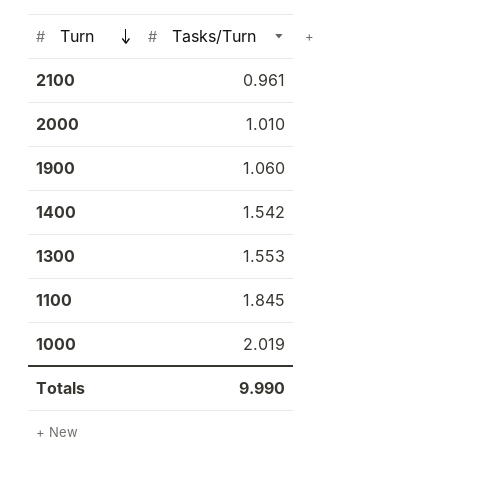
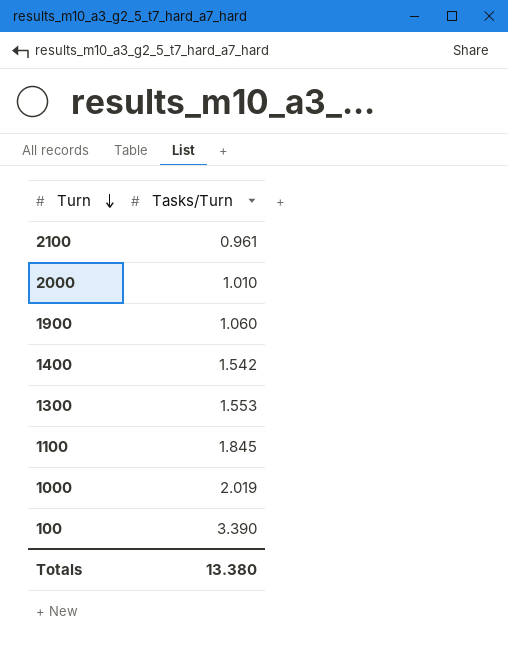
row 100: none -> 3.390
Totals | Tasks/Turn: 9.990 -> 13.380

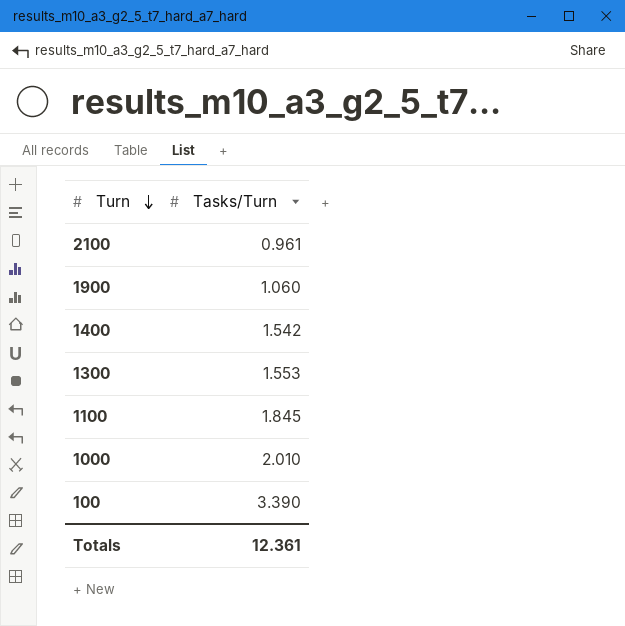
row 2000: 1.010 -> none
1000 | Tasks/Turn: 2.019 -> 2.010
Totals | Tasks/Turn: 13.380 -> 12.361

